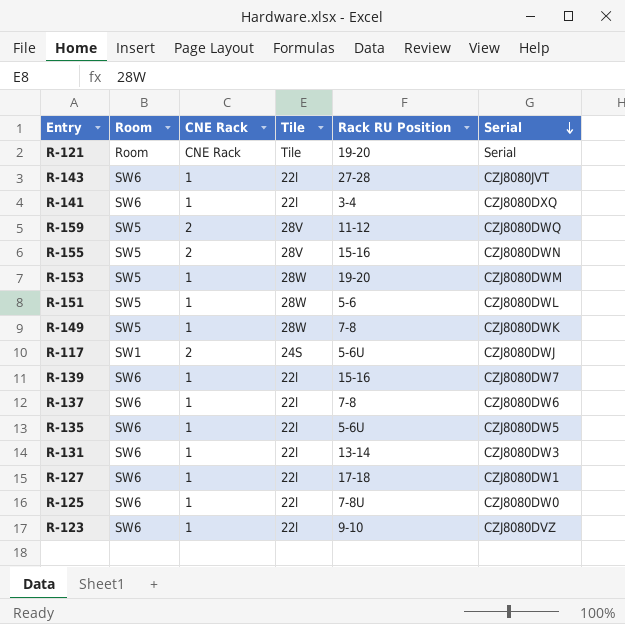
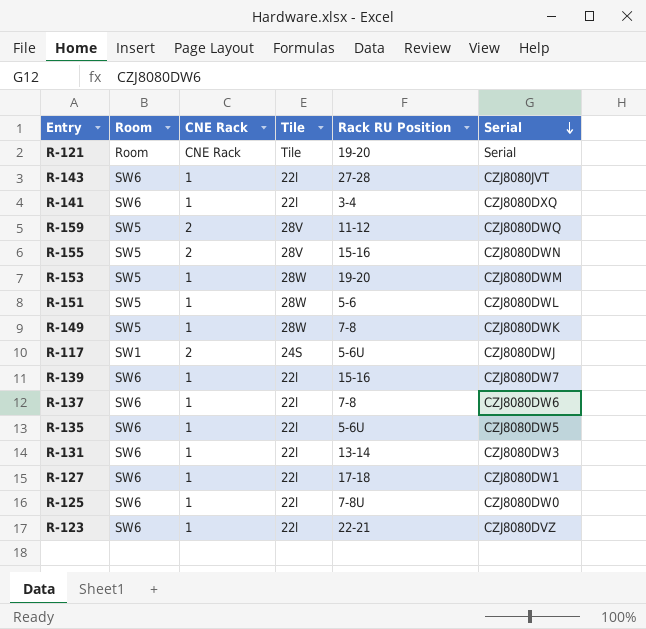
R-123 | Rack RU Position: 9-10 -> 22-21

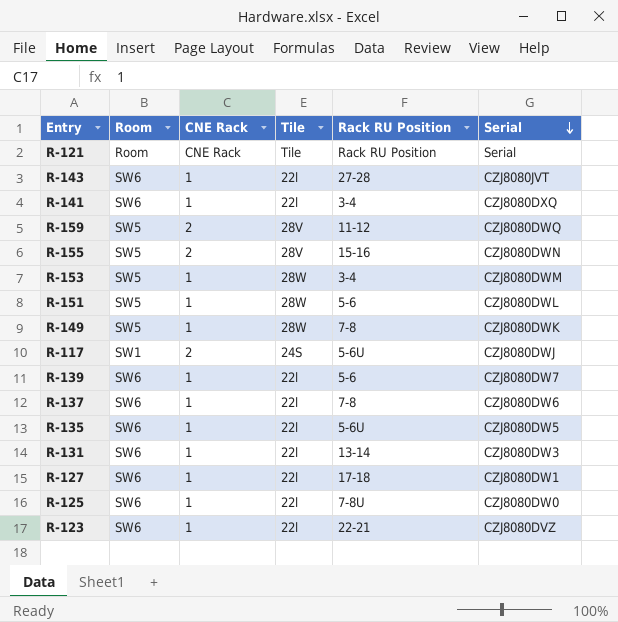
R-121 | Rack RU Position: 19-20 -> Rack RU Position
R-153 | Rack RU Position: 19-20 -> 3-4
R-139 | Rack RU Position: 15-16 -> 5-6

